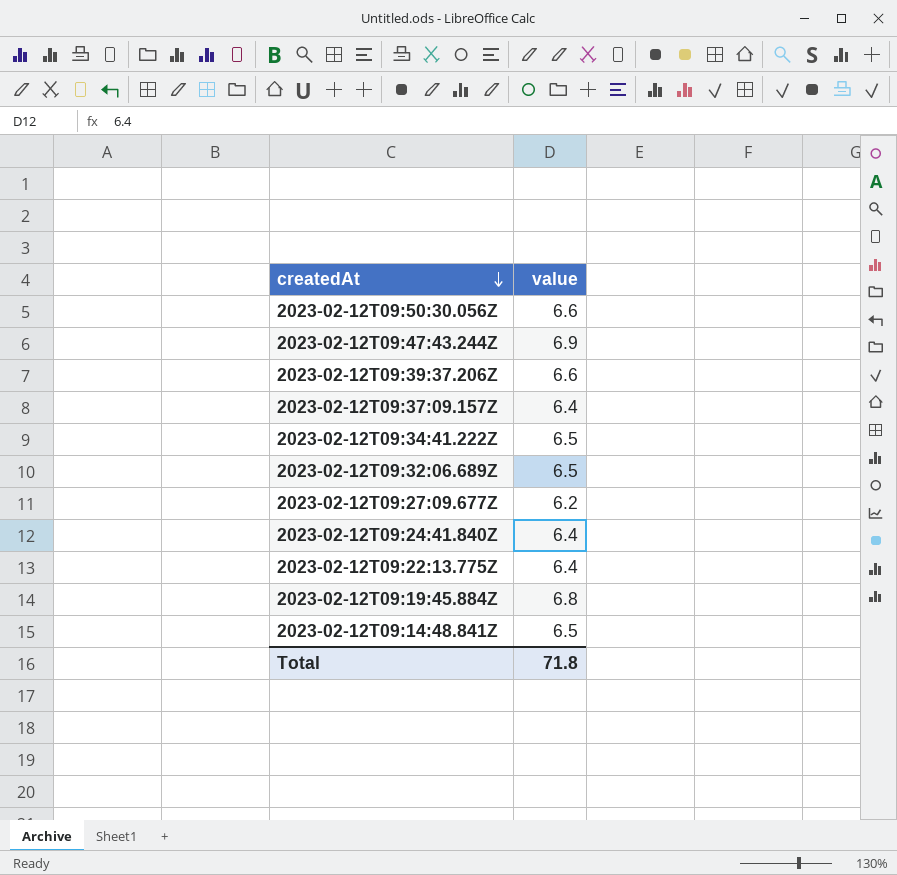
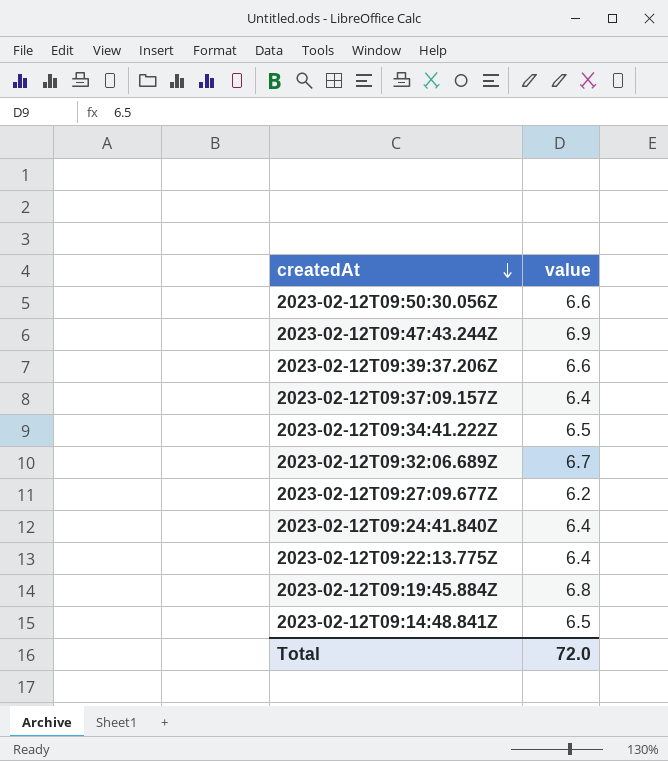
2023-02-12T09:32:06.689Z | value: 6.5 -> 6.7
Total | value: 71.8 -> 72.0

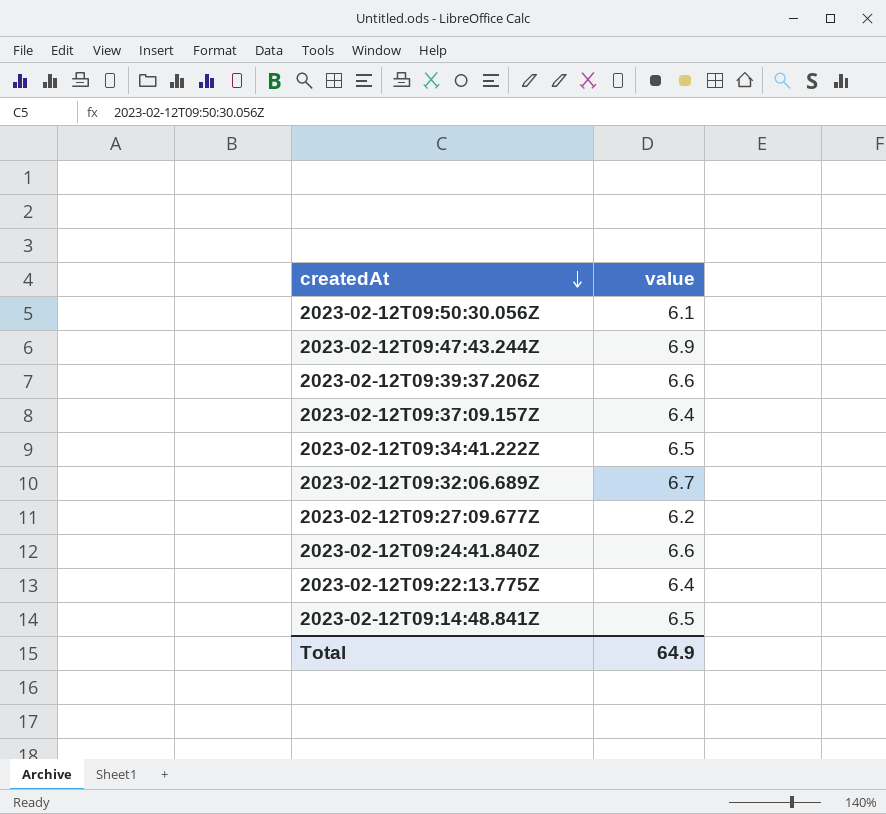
row 2023-02-12T09:19:45.884Z: 6.8 -> none
2023-02-12T09:50:30.056Z | value: 6.6 -> 6.1
2023-02-12T09:24:41.840Z | value: 6.4 -> 6.6
Total | value: 72.0 -> 64.9

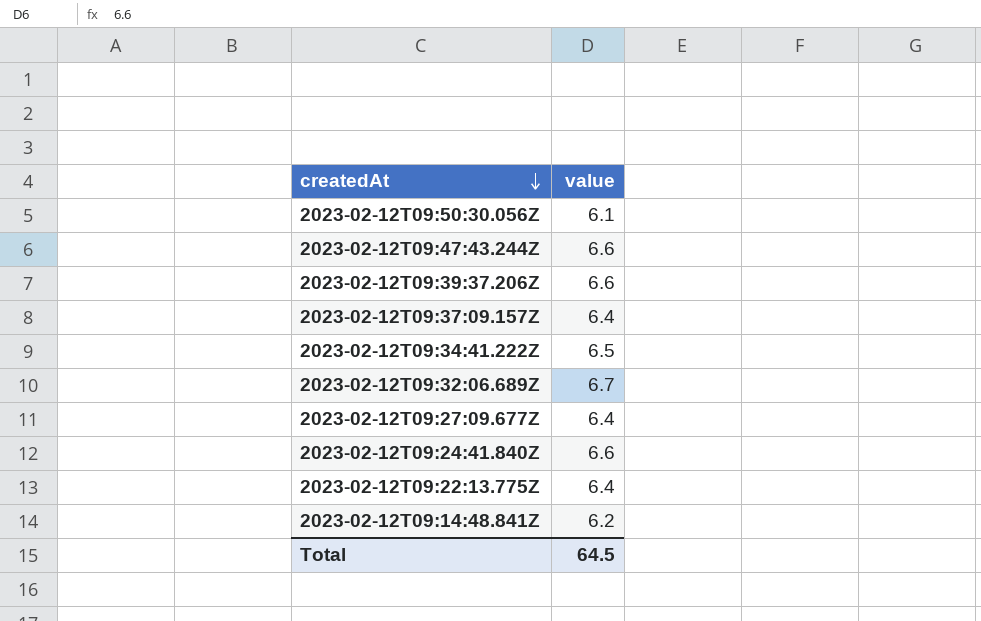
2023-02-12T09:47:43.244Z | value: 6.9 -> 6.6
2023-02-12T09:27:09.677Z | value: 6.2 -> 6.4
2023-02-12T09:14:48.841Z | value: 6.5 -> 6.2
Total | value: 64.9 -> 64.5

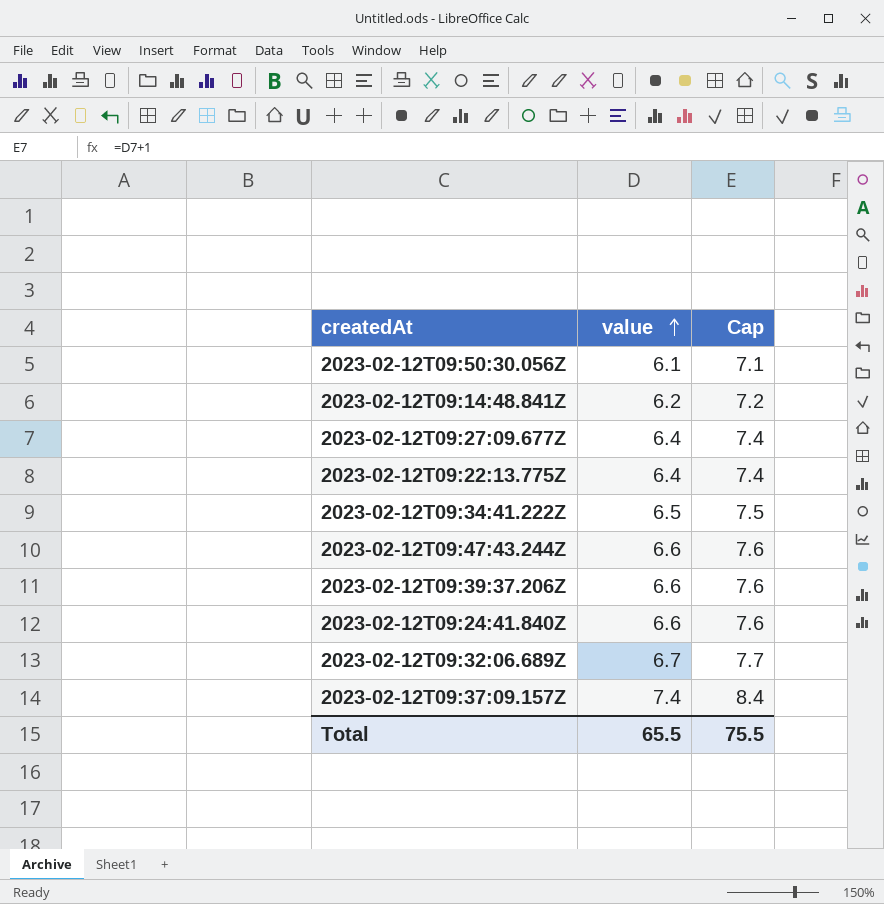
row order: createdAt descending -> value ascending
column Cap | formula: none -> [value] + 1
2023-02-12T09:37:09.157Z | value: 6.4 -> 7.4
Total | value: 64.5 -> 65.5

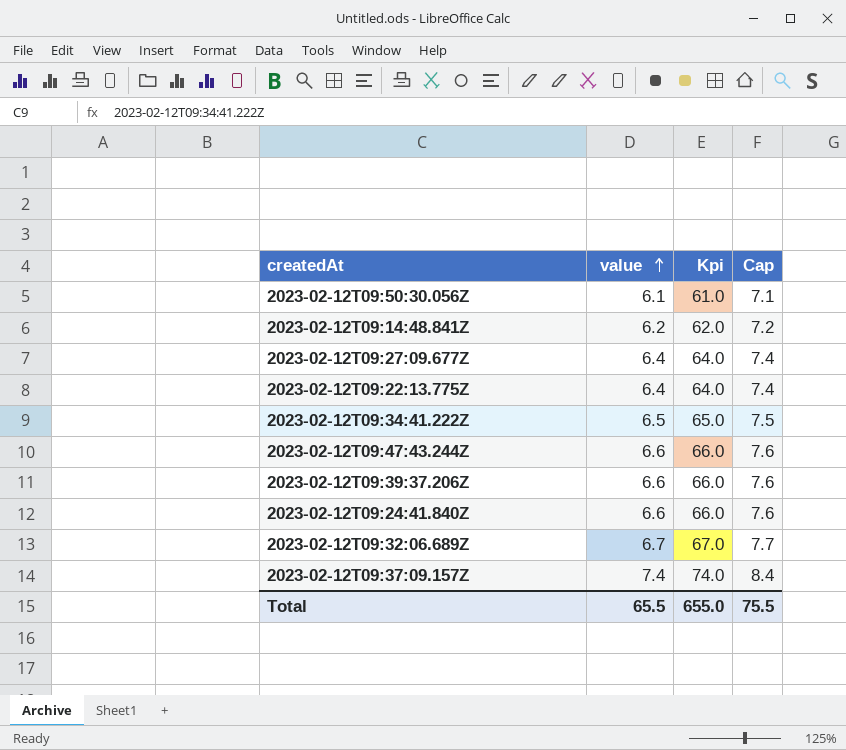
column Kpi | formula: none -> [value] * 10

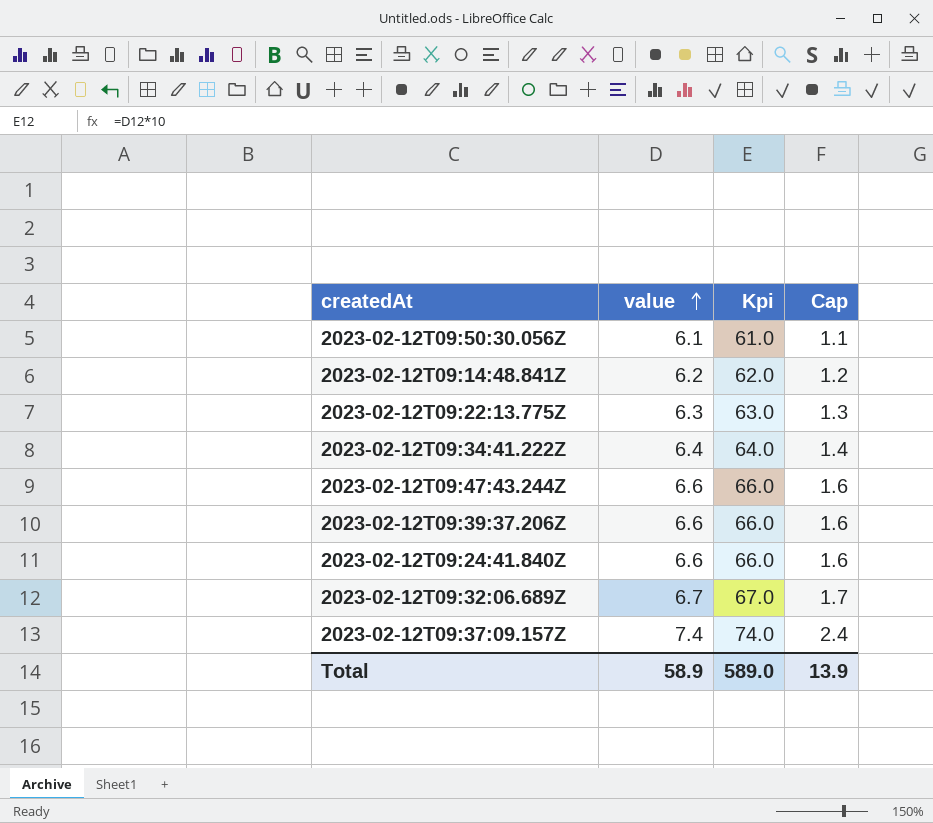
column Cap | formula: [value] + 1 -> [value] - 5
row 2023-02-12T09:27:09.677Z: 6.4 | 64.0 | 7.4 -> none
2023-02-12T09:22:13.775Z | value: 6.4 -> 6.3
2023-02-12T09:22:13.775Z | Kpi: 64.0 -> 63.0
2023-02-12T09:34:41.222Z | value: 6.5 -> 6.4
2023-02-12T09:34:41.222Z | Kpi: 65.0 -> 64.0
Total | value: 65.5 -> 58.9
Total | Kpi: 655.0 -> 589.0
Total | Cap: 75.5 -> 13.9

